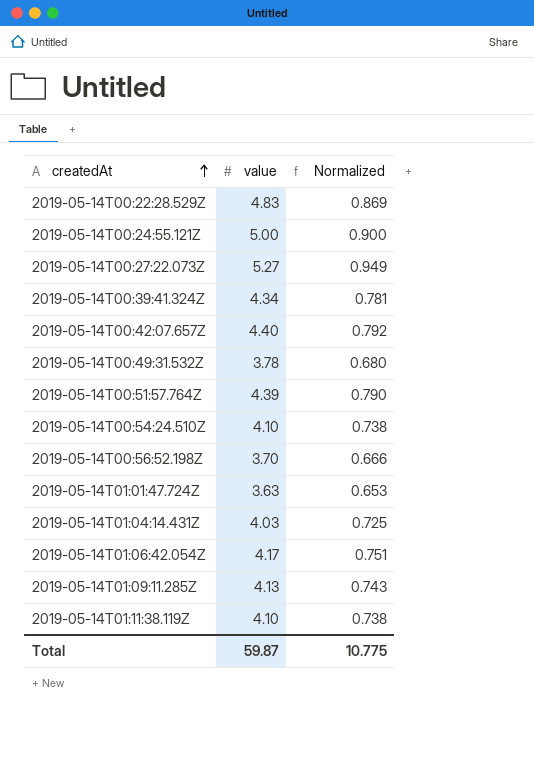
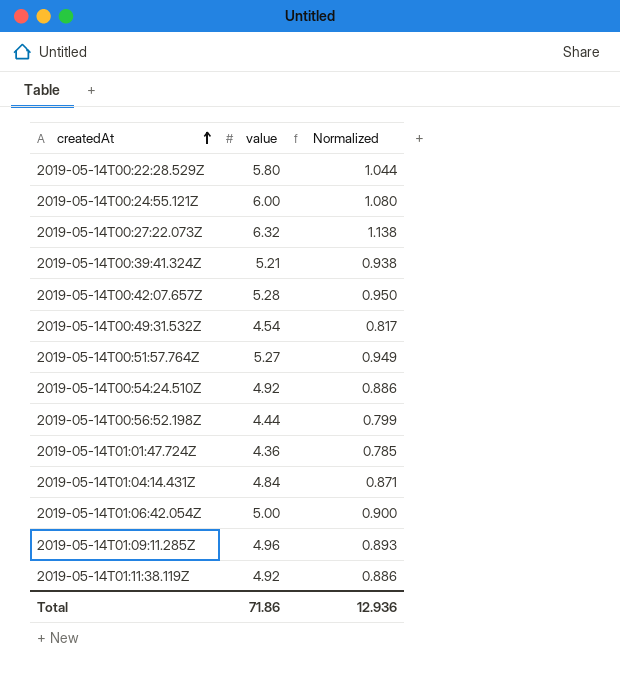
2019-05-14T00:22:28.529Z | value: 4.83 -> 5.80
2019-05-14T00:22:28.529Z | Normalized: 0.869 -> 1.044
2019-05-14T00:24:55.121Z | value: 5.00 -> 6.00
2019-05-14T00:24:55.121Z | Normalized: 0.900 -> 1.080
2019-05-14T00:27:22.073Z | value: 5.27 -> 6.32
2019-05-14T00:27:22.073Z | Normalized: 0.949 -> 1.138
2019-05-14T00:39:41.324Z | value: 4.34 -> 5.21
2019-05-14T00:39:41.324Z | Normalized: 0.781 -> 0.938
2019-05-14T00:42:07.657Z | value: 4.40 -> 5.28
2019-05-14T00:42:07.657Z | Normalized: 0.792 -> 0.950
2019-05-14T00:49:31.532Z | value: 3.78 -> 4.54
2019-05-14T00:49:31.532Z | Normalized: 0.680 -> 0.817
2019-05-14T00:51:57.764Z | value: 4.39 -> 5.27
2019-05-14T00:51:57.764Z | Normalized: 0.790 -> 0.949
2019-05-14T00:54:24.510Z | value: 4.10 -> 4.92
2019-05-14T00:54:24.510Z | Normalized: 0.738 -> 0.886
2019-05-14T00:56:52.198Z | value: 3.70 -> 4.44
2019-05-14T00:56:52.198Z | Normalized: 0.666 -> 0.799
2019-05-14T01:01:47.724Z | value: 3.63 -> 4.36
2019-05-14T01:01:47.724Z | Normalized: 0.653 -> 0.785
2019-05-14T01:04:14.431Z | value: 4.03 -> 4.84
2019-05-14T01:04:14.431Z | Normalized: 0.725 -> 0.871
2019-05-14T01:06:42.054Z | value: 4.17 -> 5.00
2019-05-14T01:06:42.054Z | Normalized: 0.751 -> 0.900
2019-05-14T01:09:11.285Z | value: 4.13 -> 4.96
2019-05-14T01:09:11.285Z | Normalized: 0.743 -> 0.893
2019-05-14T01:11:38.119Z | value: 4.10 -> 4.92
2019-05-14T01:11:38.119Z | Normalized: 0.738 -> 0.886
Total | value: 59.87 -> 71.86
Total | Normalized: 10.775 -> 12.936

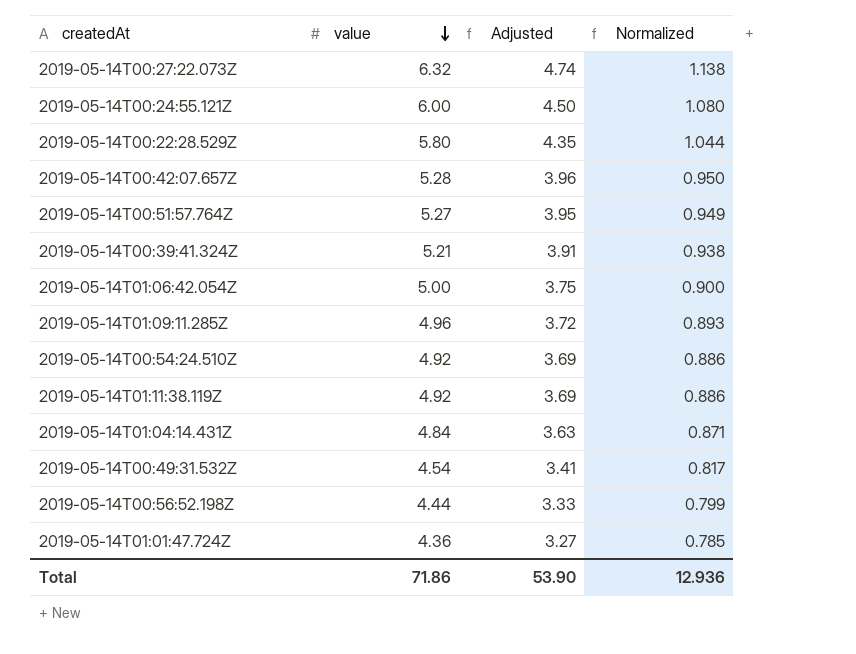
row order: createdAt ascending -> value descending
column Adjusted | formula: none -> [value] * 0.75

